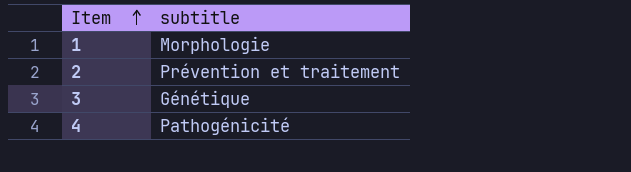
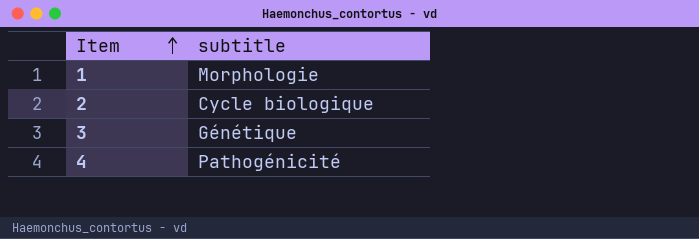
2 | subtitle: Prévention et traitement -> Cycle biologique

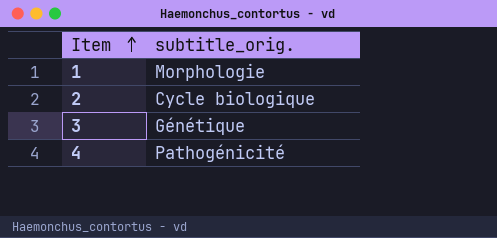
column name: subtitle -> subtitle_orig.

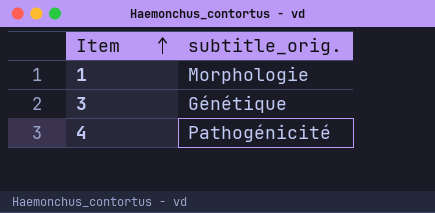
row 2: Cycle biologique -> none

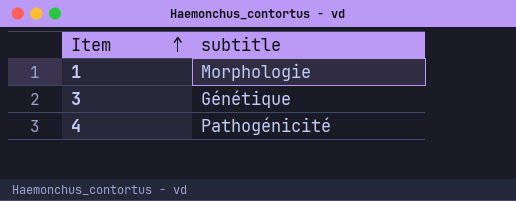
column name: subtitle_orig. -> subtitle

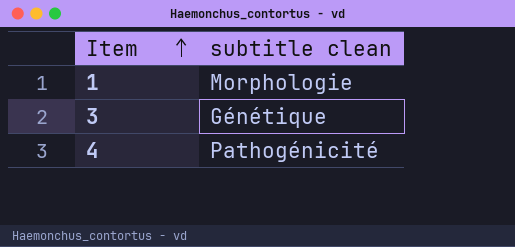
column name: subtitle -> subtitle clean

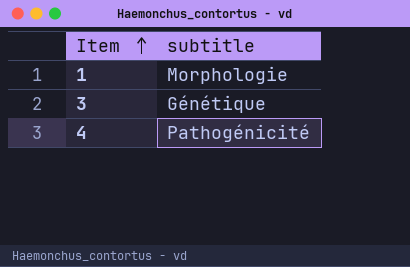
column name: subtitle clean -> subtitle

